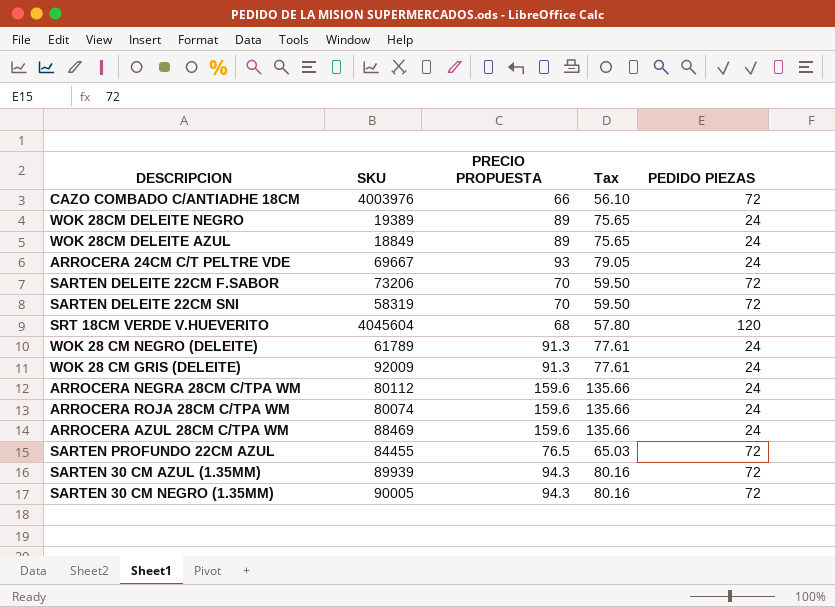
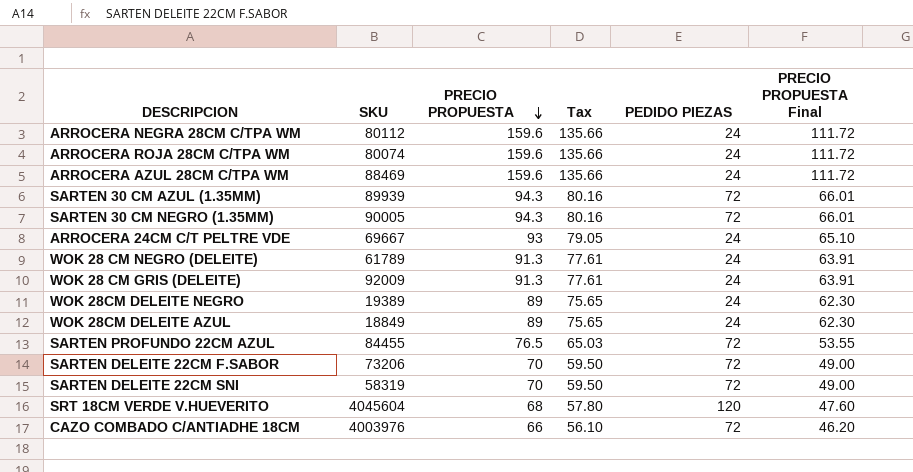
row order: none -> PRECIO PROPUESTA descending
column PRECIO PROPUESTA Final | formula: none -> [PRECIO PROPUESTA] * 0.7

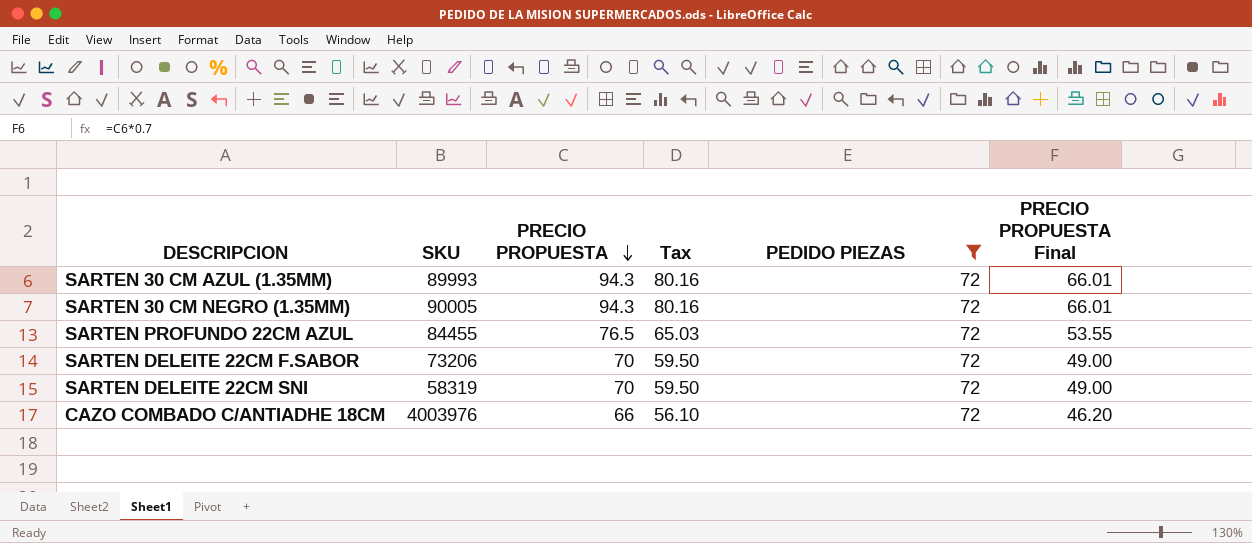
filter: none -> PEDIDO PIEZAS = 72
SARTEN 30 CM AZUL (1.35MM) | SKU: 89939 -> 89993

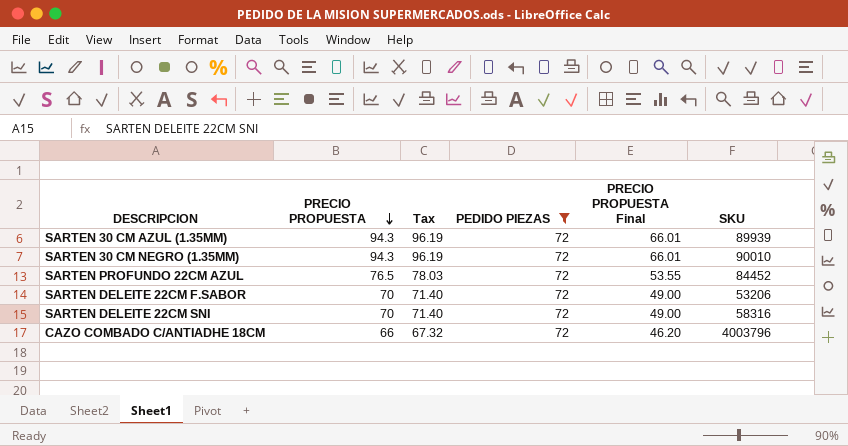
column Tax | formula: [PRECIO PROPUESTA] * 0.85 -> [PRECIO PROPUESTA] * 1.02
column SKU | position: 2 -> 6
SARTEN 30 CM AZUL (1.35MM) | SKU: 89993 -> 89939
SARTEN 30 CM NEGRO (1.35MM) | SKU: 90005 -> 90010
SARTEN PROFUNDO 22CM AZUL | SKU: 84455 -> 84452
SARTEN DELEITE 22CM F.SABOR | SKU: 73206 -> 53206
SARTEN DELEITE 22CM SNI | SKU: 58319 -> 58316
CAZO COMBADO C/ANTIADHE 18CM | SKU: 4003976 -> 4003796

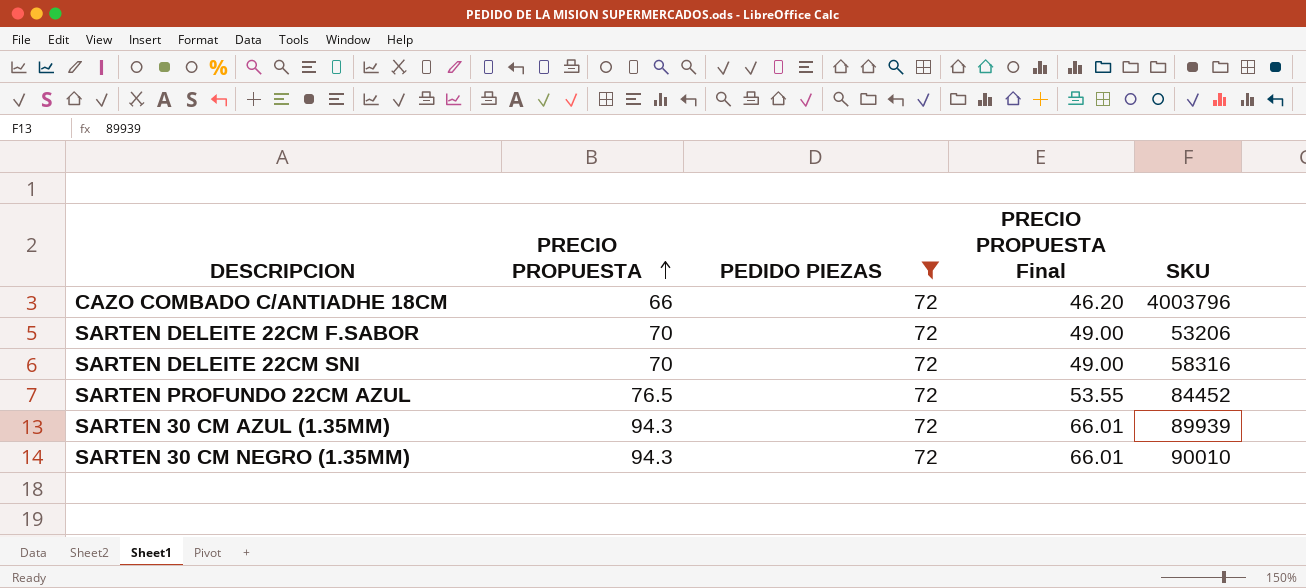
row order: PRECIO PROPUESTA descending -> PRECIO PROPUESTA ascending
column Tax | formula: [PRECIO PROPUESTA] * 1.02 -> none

